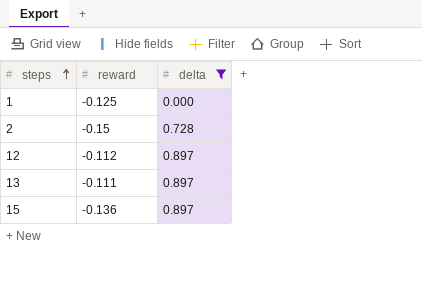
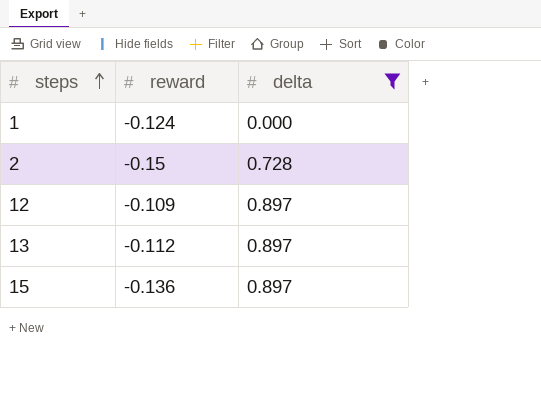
1 | reward: -0.125 -> -0.124
12 | reward: -0.112 -> -0.109
13 | reward: -0.111 -> -0.112

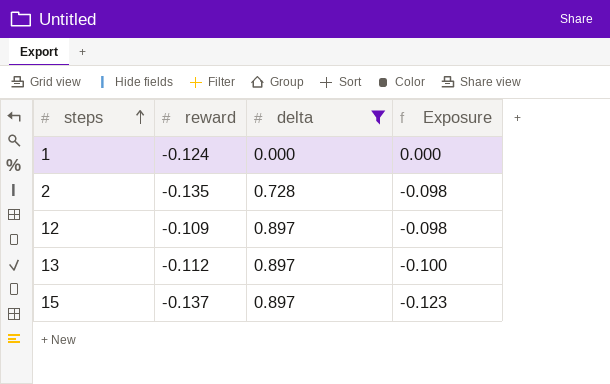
column Exposure | formula: none -> [reward] * [delta]
2 | reward: -0.15 -> -0.135
15 | reward: -0.136 -> -0.137

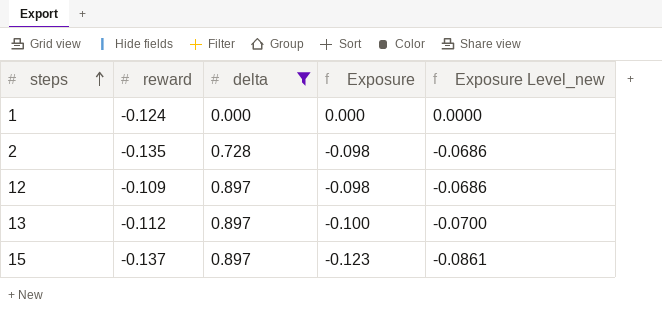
column Exposure Level_new | formula: none -> [Exposure] * 0.7

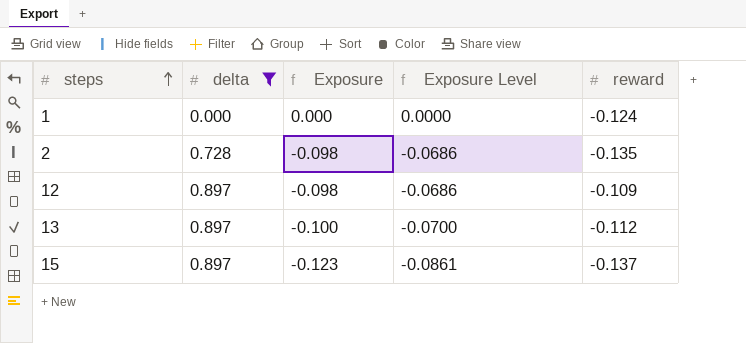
column name: Exposure Level_new -> Exposure Level
column reward | position: 2 -> 5

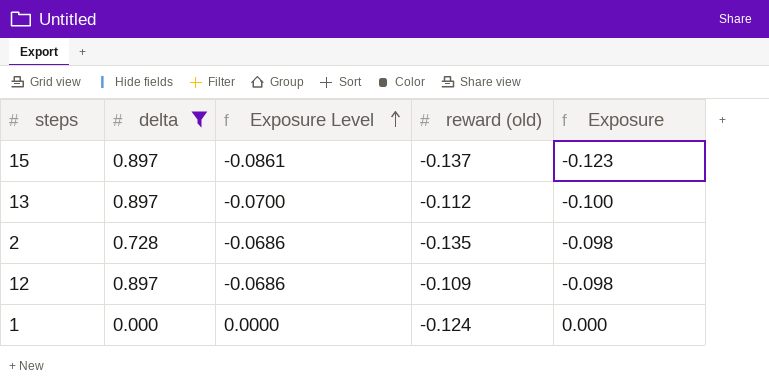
row order: steps ascending -> Exposure Level ascending
column name: reward -> reward (old)
column Exposure | position: 3 -> 5

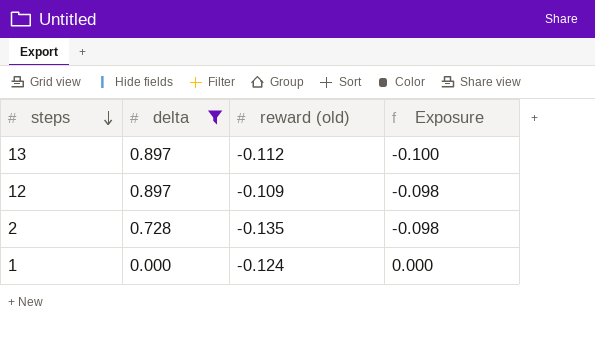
row order: Exposure Level ascending -> steps descending
column Exposure Level | formula: [Exposure] * 0.7 -> none
row 15: 0.897 | -0.0861 | -0.137 | -0.123 -> none

